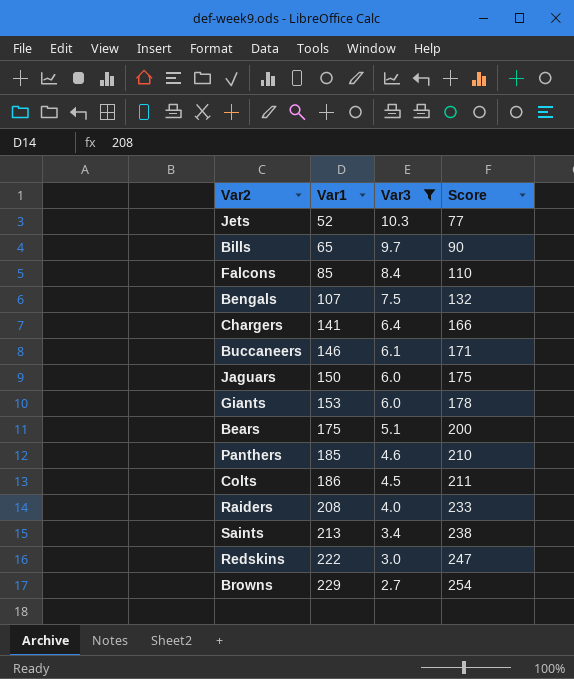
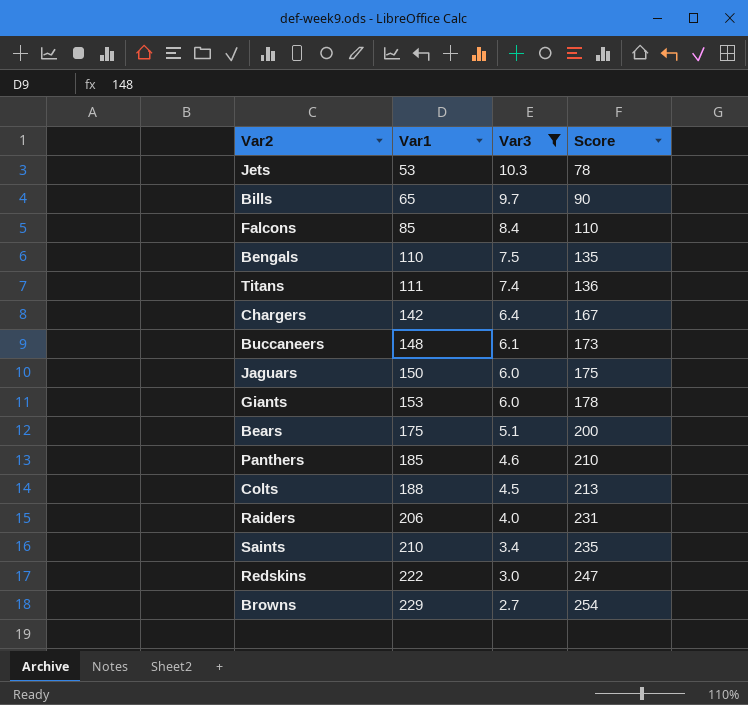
Jets | Var1: 52 -> 53
Jets | Score: 77 -> 78
Bengals | Var1: 107 -> 110
Bengals | Score: 132 -> 135
row Titans: none -> 111 | 7.4 | 136
Chargers | Var1: 141 -> 142
Chargers | Score: 166 -> 167
Buccaneers | Var1: 146 -> 148
Buccaneers | Score: 171 -> 173
Colts | Var1: 186 -> 188
Colts | Score: 211 -> 213
Raiders | Var1: 208 -> 206
Raiders | Score: 233 -> 231
Saints | Var1: 213 -> 210
Saints | Score: 238 -> 235

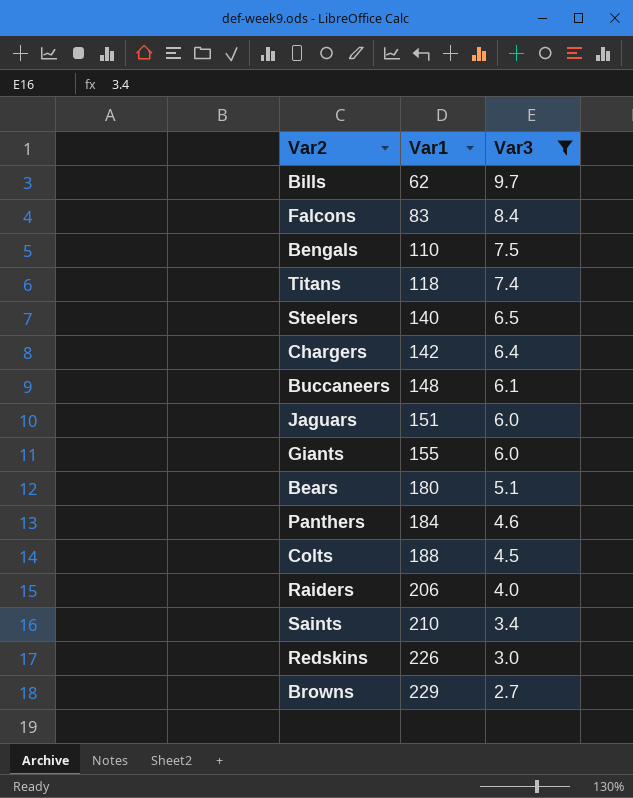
column Score | formula: [Var1] + 25 -> none
row Jets: 53 | 10.3 | 78 -> none
Bills | Var1: 65 -> 62
Falcons | Var1: 85 -> 83
Titans | Var1: 111 -> 118
row Steelers: none -> 140 | 6.5
Jaguars | Var1: 150 -> 151
Giants | Var1: 153 -> 155
Bears | Var1: 175 -> 180
Panthers | Var1: 185 -> 184
Redskins | Var1: 222 -> 226

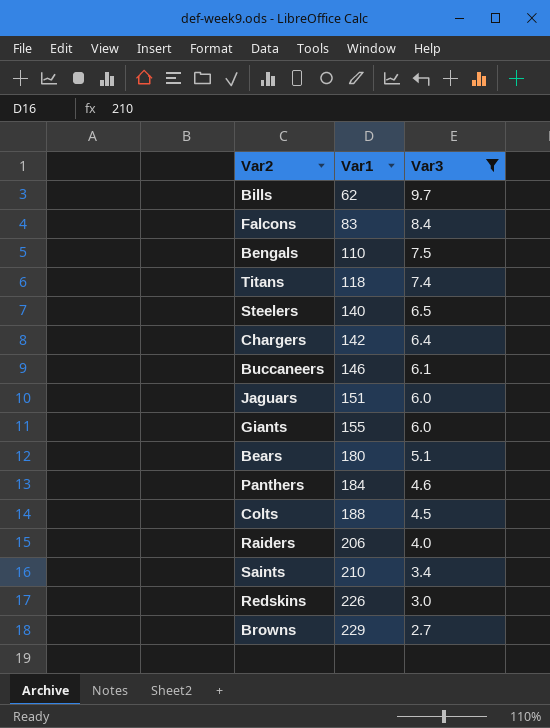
Buccaneers | Var1: 148 -> 146

